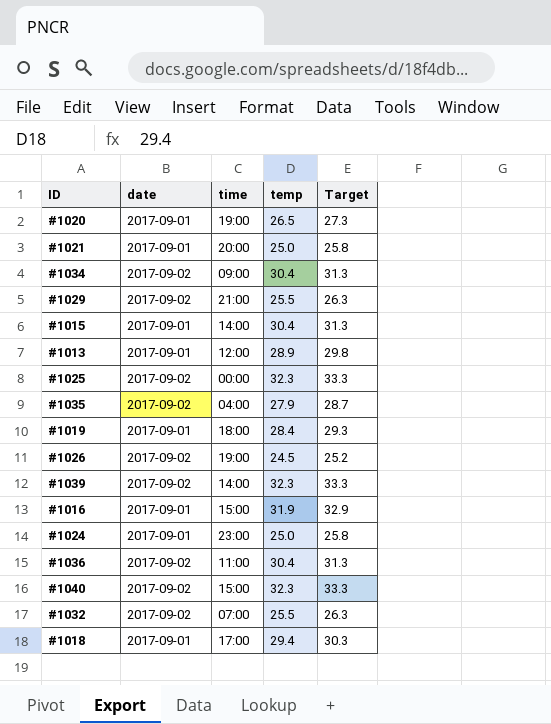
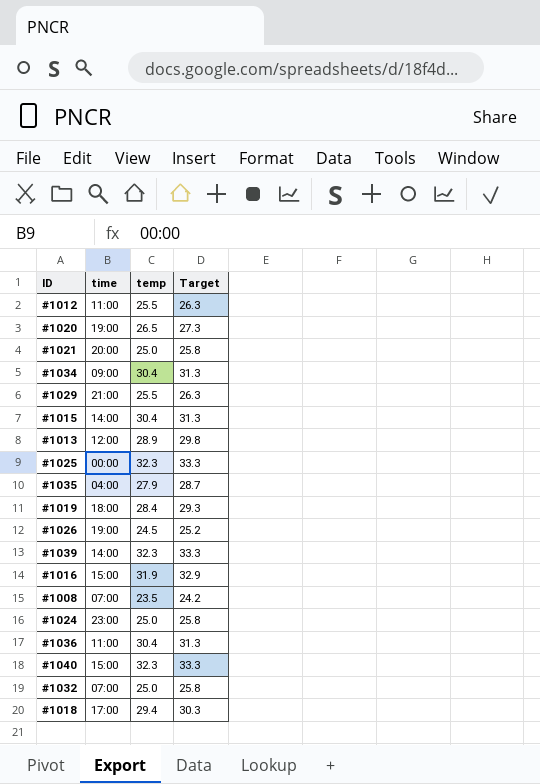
column date | position: 2 -> none
row #1012: none -> 11:00 | 25.5 | 26.3
row #1008: none -> 07:00 | 23.5 | 24.2
#1032 | temp: 25.5 -> 25.0
#1032 | Target: 26.3 -> 25.8

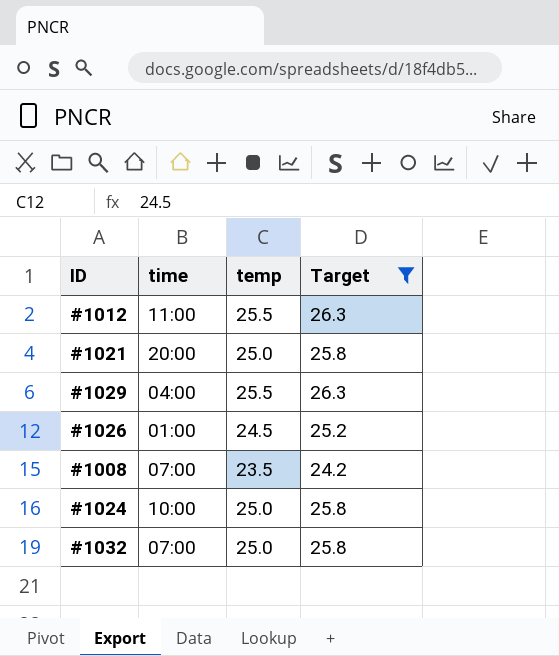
filter: none -> Target <= 26.3
#1029 | time: 21:00 -> 04:00
#1026 | time: 19:00 -> 01:00
#1024 | time: 23:00 -> 10:00

